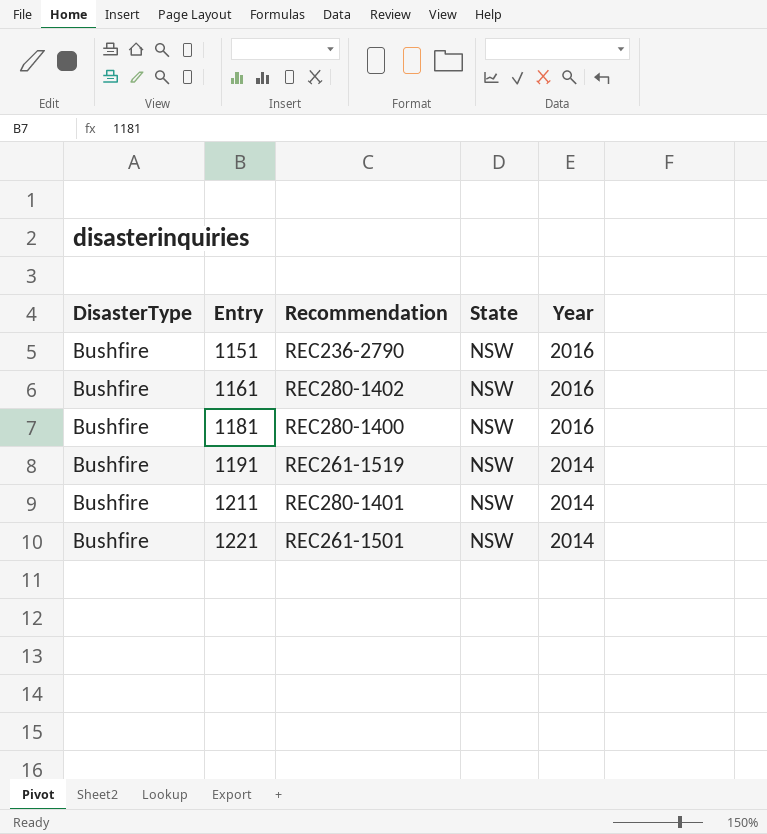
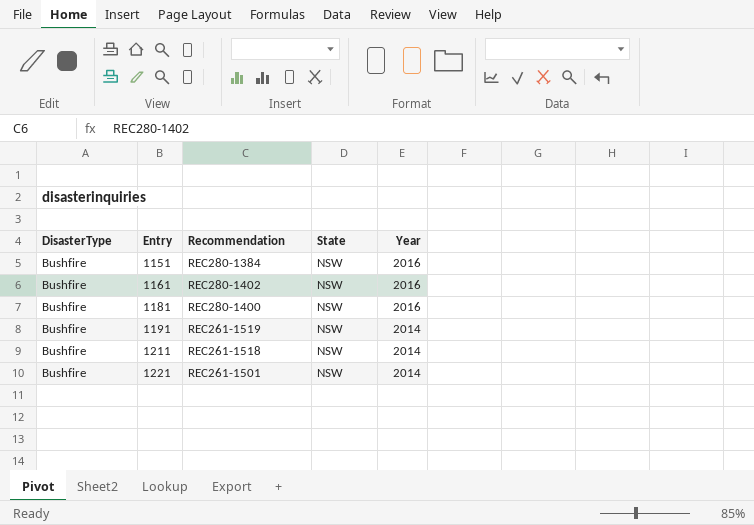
1151 | Recommendation: REC236-2790 -> REC280-1384
1211 | Recommendation: REC280-1401 -> REC261-1518

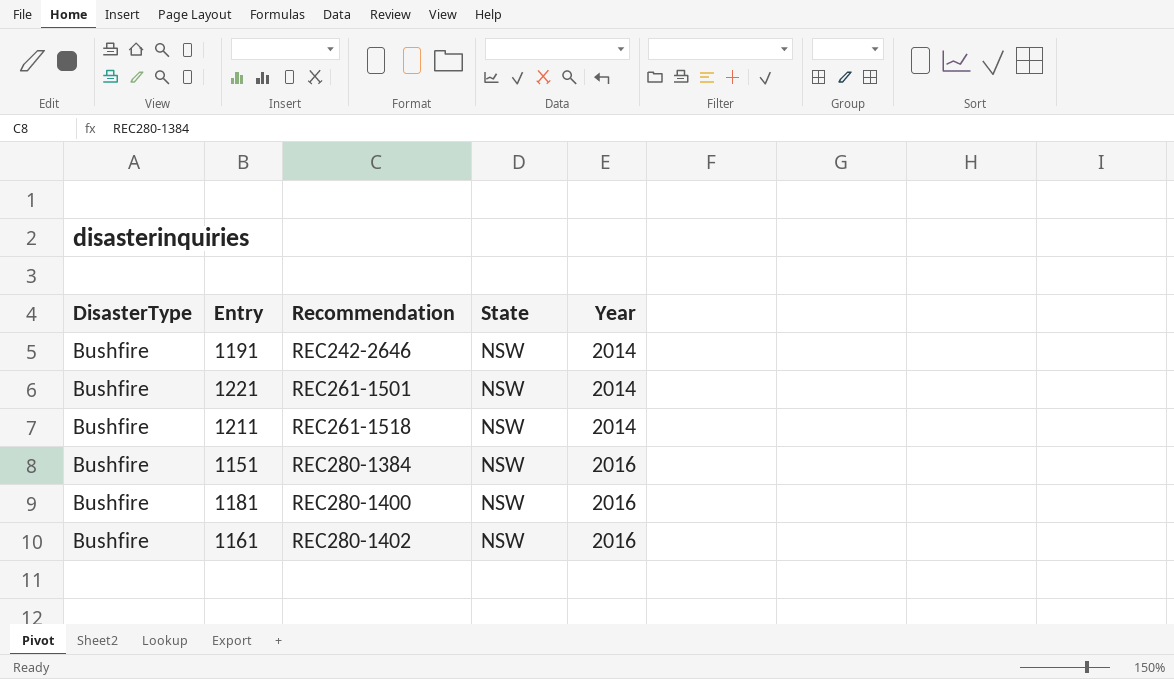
row order: Entry ascending -> Recommendation ascending
1191 | Recommendation: REC261-1519 -> REC242-2646

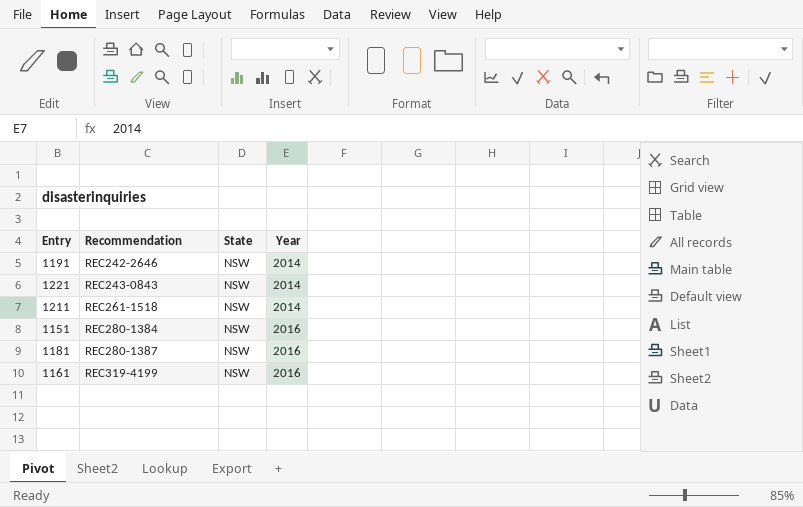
column DisasterType | position: 1 -> none
1221 | Recommendation: REC261-1501 -> REC243-0843
1181 | Recommendation: REC280-1400 -> REC280-1387
1161 | Recommendation: REC280-1402 -> REC319-4199

